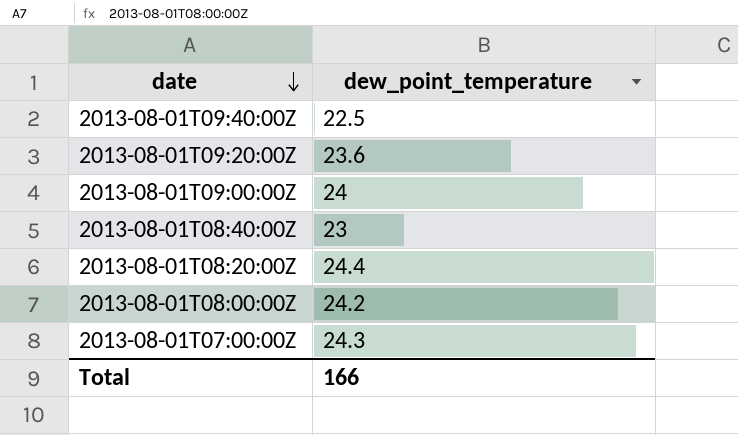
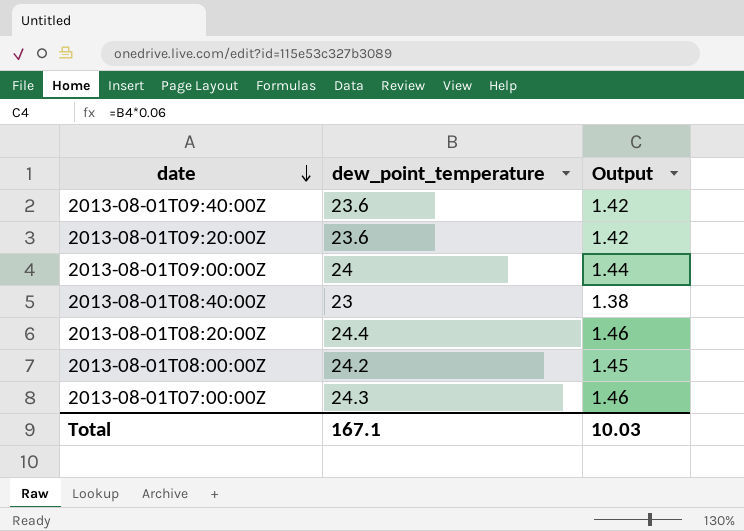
column Output | formula: none -> [dew_point_temperature] * 0.06
2013-08-01T09:40:00Z | dew_point_temperature: 22.5 -> 23.6
Total | dew_point_temperature: 166 -> 167.1

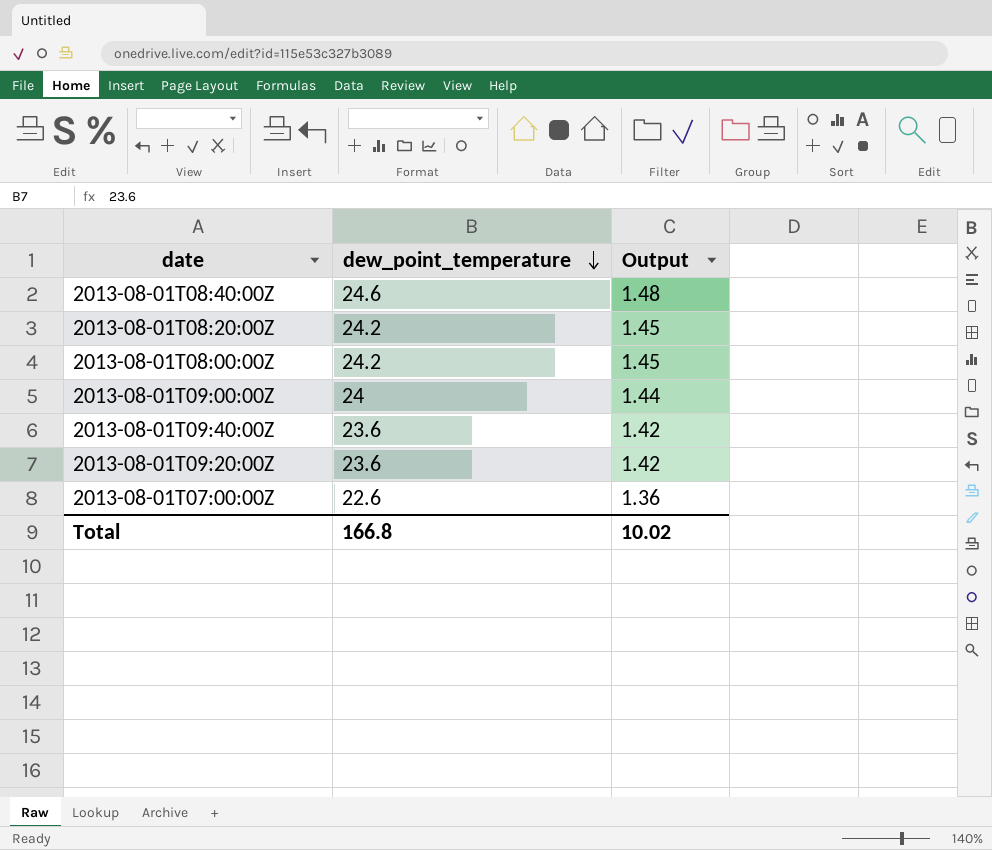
row order: date descending -> dew_point_temperature descending
2013-08-01T08:40:00Z | dew_point_temperature: 23 -> 24.6
2013-08-01T08:40:00Z | Output: 1.38 -> 1.48
2013-08-01T08:20:00Z | dew_point_temperature: 24.4 -> 24.2
2013-08-01T08:20:00Z | Output: 1.46 -> 1.45
2013-08-01T07:00:00Z | dew_point_temperature: 24.3 -> 22.6
2013-08-01T07:00:00Z | Output: 1.46 -> 1.36
Total | dew_point_temperature: 167.1 -> 166.8
Total | Output: 10.03 -> 10.02

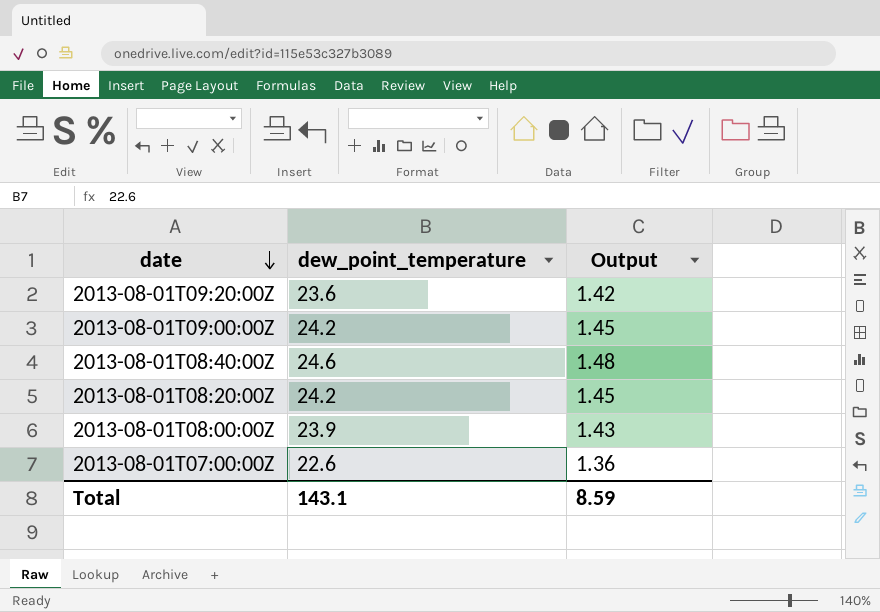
row order: dew_point_temperature descending -> date descending
row 2013-08-01T09:40:00Z: 23.6 | 1.42 -> none
2013-08-01T09:00:00Z | dew_point_temperature: 24 -> 24.2
2013-08-01T09:00:00Z | Output: 1.44 -> 1.45
2013-08-01T08:00:00Z | dew_point_temperature: 24.2 -> 23.9
2013-08-01T08:00:00Z | Output: 1.45 -> 1.43
Total | dew_point_temperature: 166.8 -> 143.1
Total | Output: 10.02 -> 8.59

